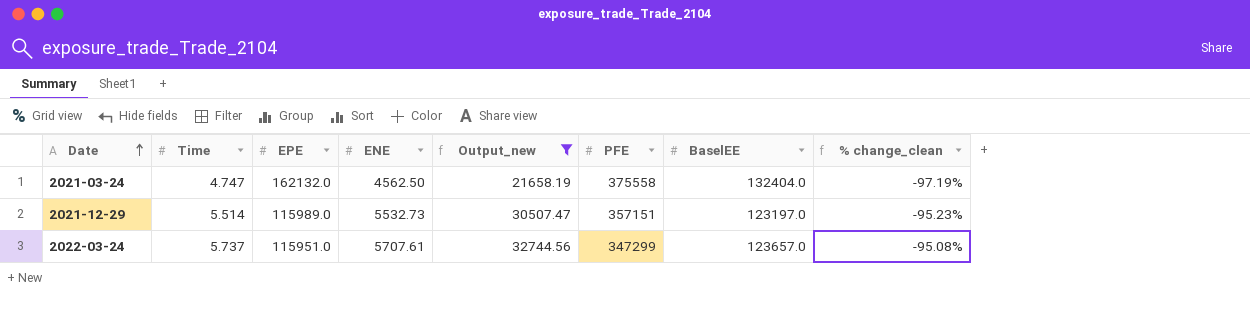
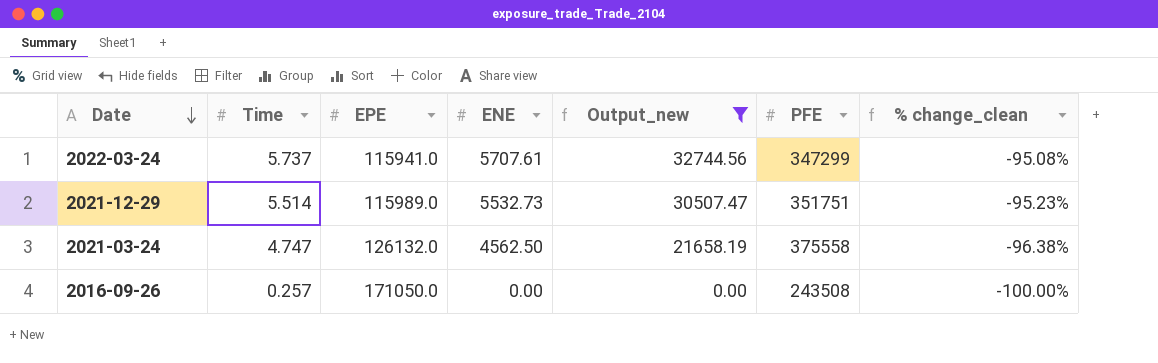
row order: Date ascending -> Date descending
column BaselEE | position: 7 -> none
2022-03-24 | EPE: 115951.0 -> 115941.0
2021-12-29 | PFE: 357151 -> 351751
2021-03-24 | EPE: 162132.0 -> 126132.0
2021-03-24 | % change_clean: -97.19% -> -96.38%
row 2016-09-26: none -> 0.257 | 171050.0 | 0.00 | 0.00 | 243508 | -100.00%

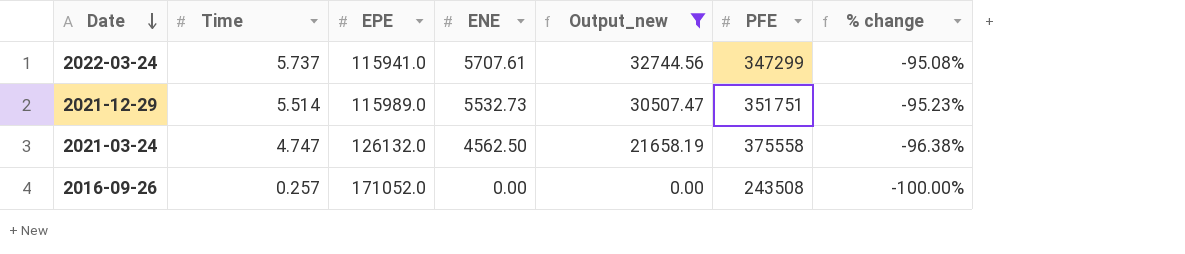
column name: % change_clean -> % change
2016-09-26 | EPE: 171050.0 -> 171052.0

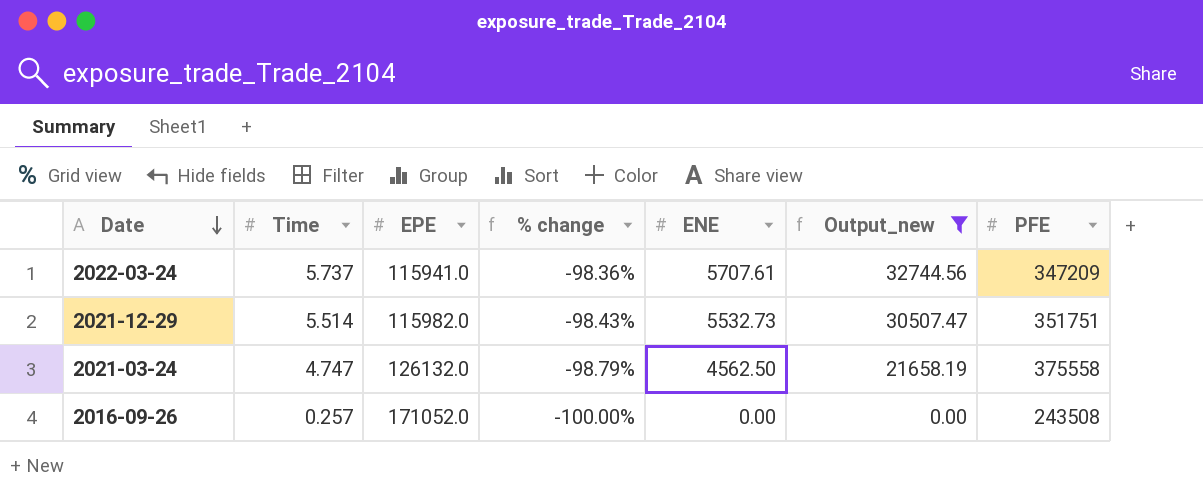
column % change | formula: ([ENE] - [EPE]) / [EPE] -> ([ENE] - [PFE]) / [PFE]
column % change | position: 7 -> 4
2022-03-24 | PFE: 347299 -> 347209
2021-12-29 | EPE: 115989.0 -> 115982.0

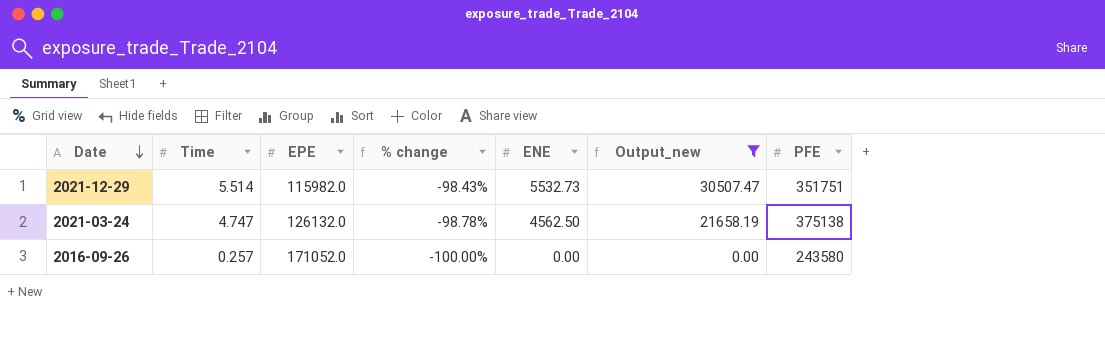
row 2022-03-24: 5.737 | 115941.0 | -98.36% | 5707.61 | 32744.56 | 347209 -> none
2021-03-24 | % change: -98.79% -> -98.78%
2021-03-24 | PFE: 375558 -> 375138
2016-09-26 | PFE: 243508 -> 243580

